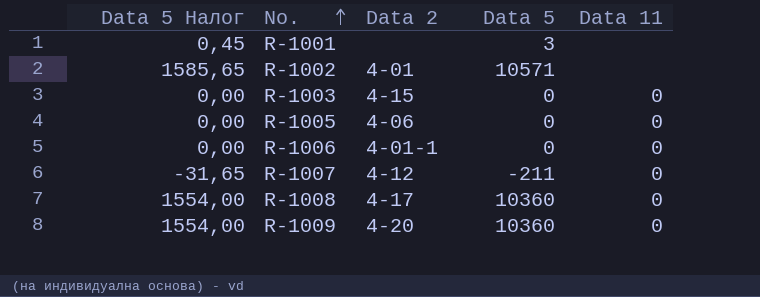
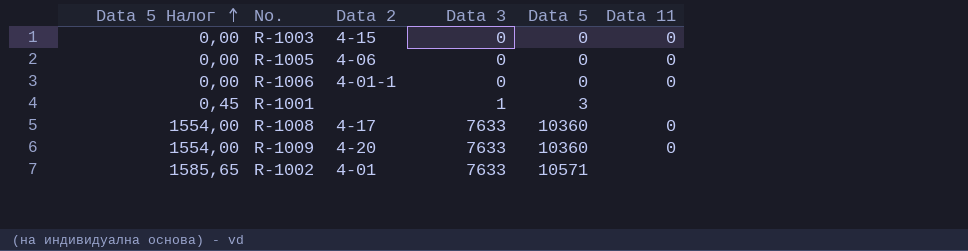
row order: No. ascending -> Data 5 Налог ascending
column Data 3 | position: none -> 4
row R-1007: -31,65 | 4-12 | -211 | 0 -> none

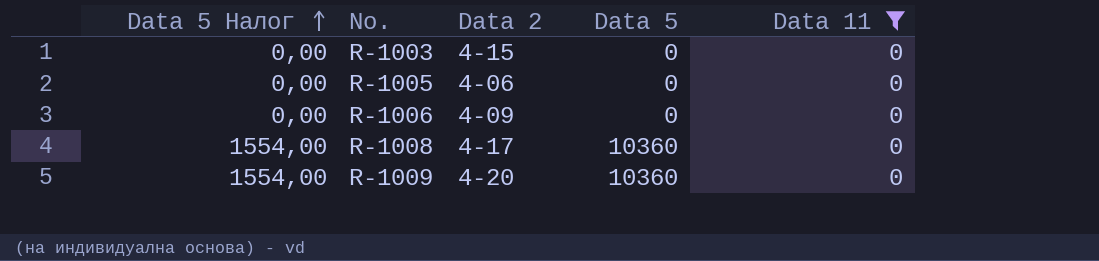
filter: none -> Data 11 = 0
column Data 3 | position: 4 -> none
R-1006 | Data 2: 4-01-1 -> 4-09

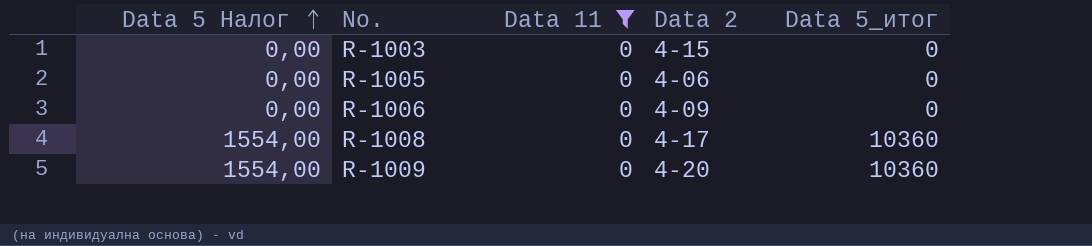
column Data 11 | position: 5 -> 3
column name: Data 5 -> Data 5_итог

